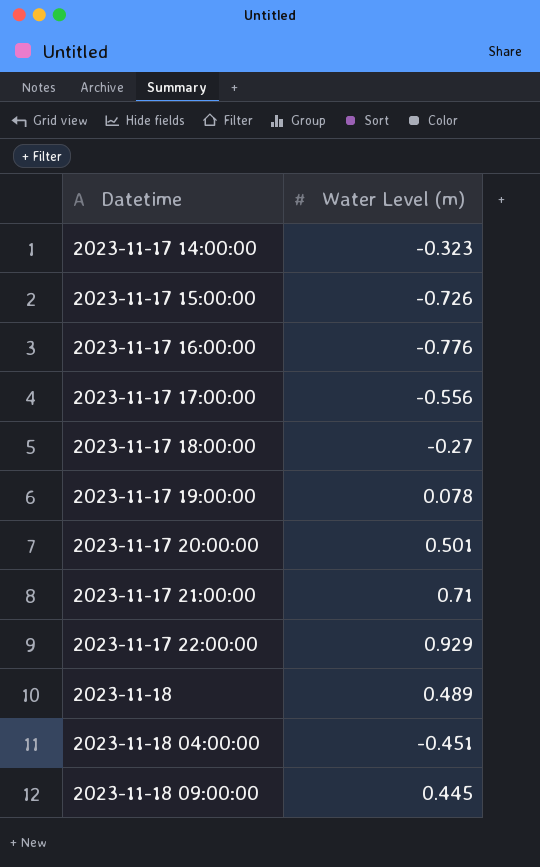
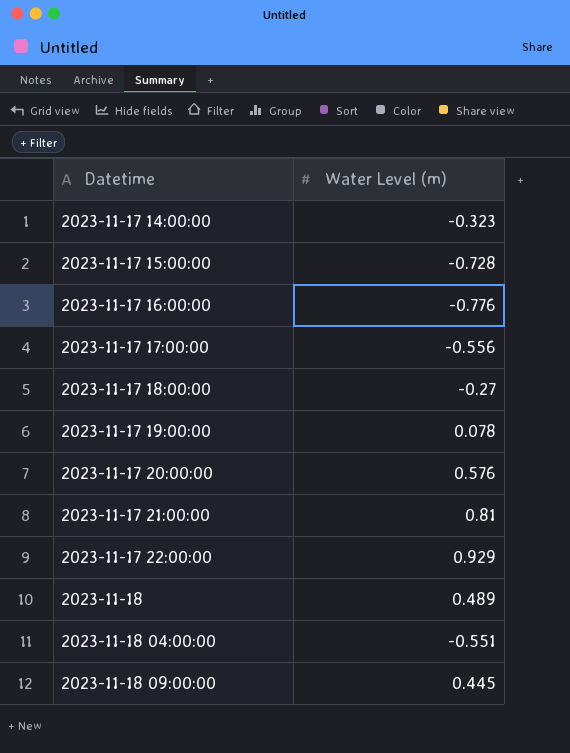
2023-11-17 15:00:00 | Water Level (m): -0.726 -> -0.728
2023-11-17 20:00:00 | Water Level (m): 0.501 -> 0.576
2023-11-17 21:00:00 | Water Level (m): 0.71 -> 0.81
2023-11-18 04:00:00 | Water Level (m): -0.451 -> -0.551

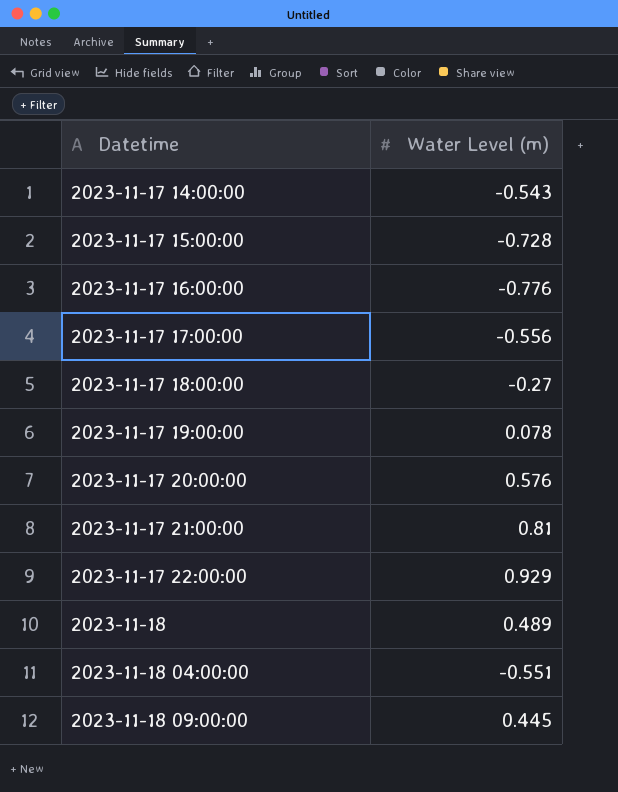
2023-11-17 14:00:00 | Water Level (m): -0.323 -> -0.543

